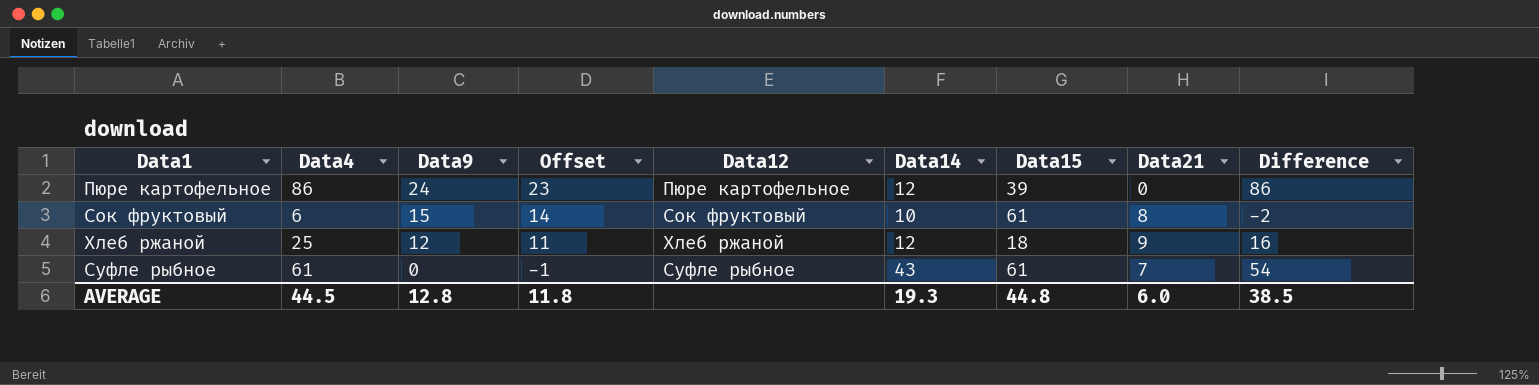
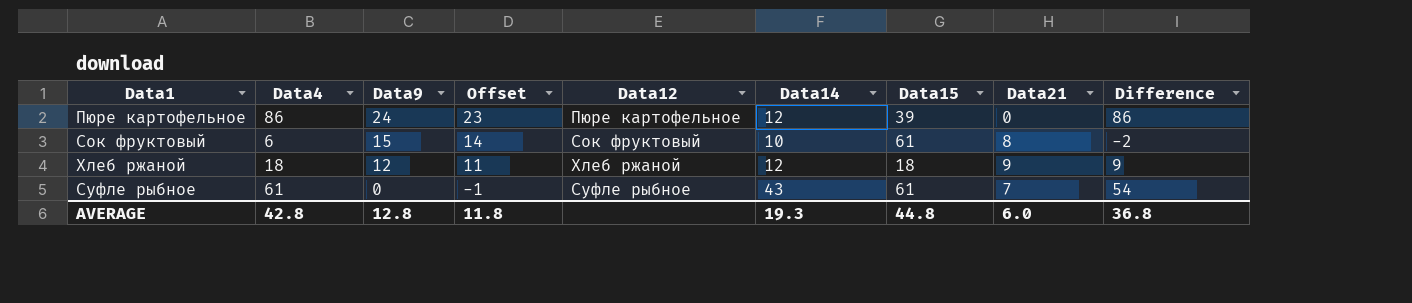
Хлеб ржаной | Data4: 25 -> 18
Хлеб ржаной | Difference: 16 -> 9
AVERAGE | Data4: 44.5 -> 42.8
AVERAGE | Difference: 38.5 -> 36.8

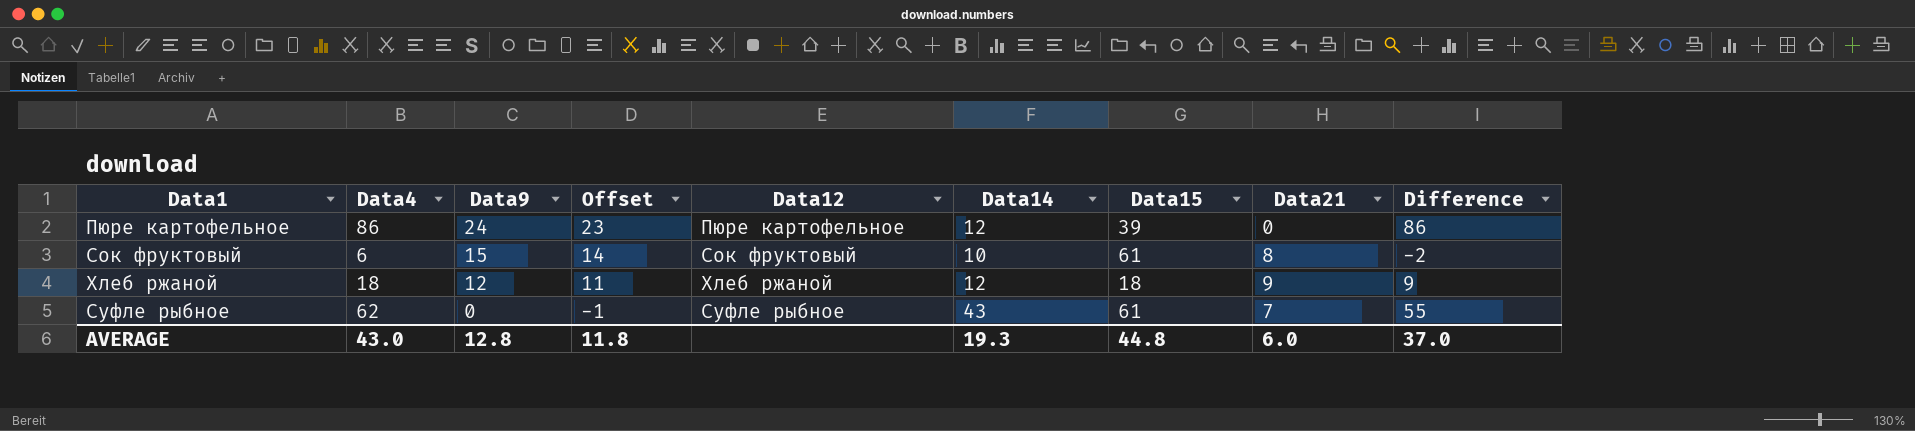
Суфле рыбное | Data4: 61 -> 62
Суфле рыбное | Difference: 54 -> 55
AVERAGE | Data4: 42.8 -> 43.0
AVERAGE | Difference: 36.8 -> 37.0

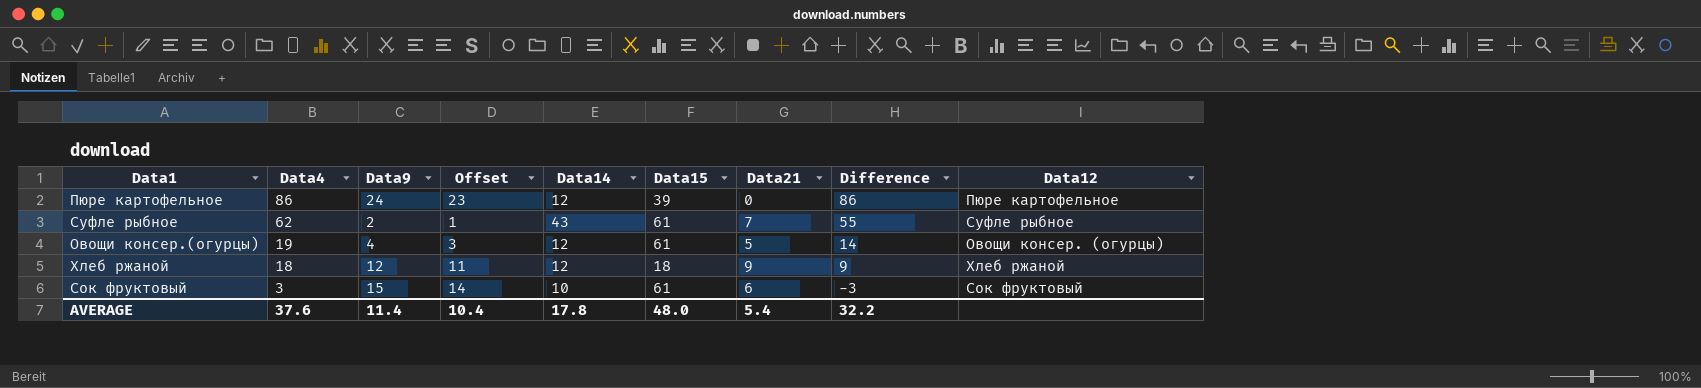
row order: Data9 descending -> Data4 descending
column Data12 | position: 5 -> 9
Суфле рыбное | Data9: 0 -> 2
Суфле рыбное | Offset: -1 -> 1
row Овощи консер.(огурцы): none -> 19 | 4 | 3 | 12 | 61 | 5 | 14 | Овощи консер. (огурцы)
Сок фруктовый | Data4: 6 -> 3
Сок фруктовый | Data21: 8 -> 6
Сок фруктовый | Difference: -2 -> -3
AVERAGE | Data4: 43.0 -> 37.6
AVERAGE | Data9: 12.8 -> 11.4
AVERAGE | Offset: 11.8 -> 10.4
AVERAGE | Data14: 19.3 -> 17.8
AVERAGE | Data15: 44.8 -> 48.0
AVERAGE | Data21: 6.0 -> 5.4
AVERAGE | Difference: 37.0 -> 32.2

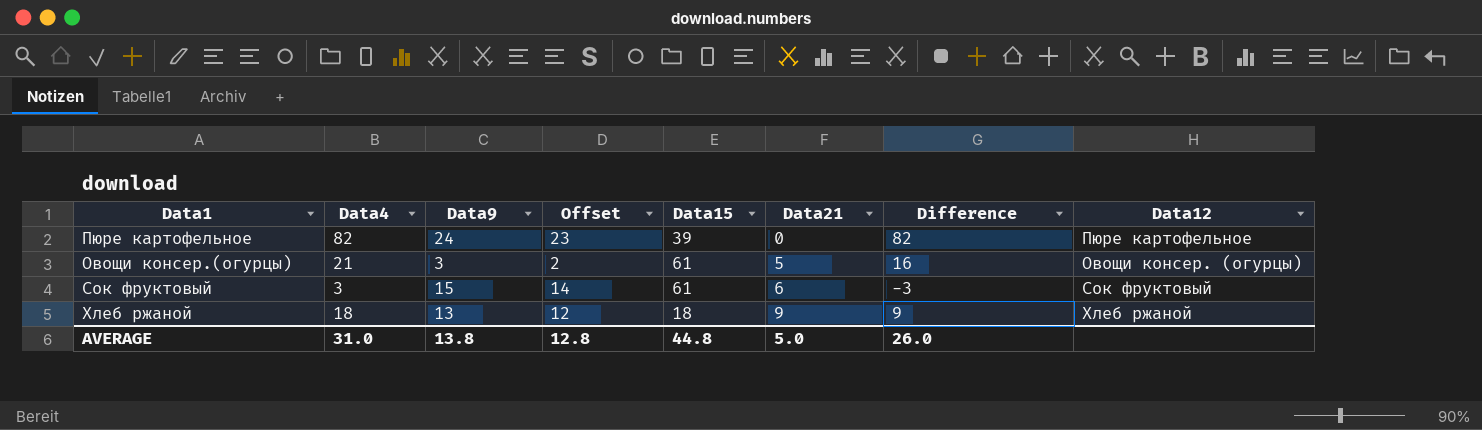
row order: Data4 descending -> Data21 ascending
column Data14 | position: 5 -> none
row Суфле рыбное: 62 | 2 | 1 | 43 | 61 | 7 | 55 | Суфле рыбное -> none
Пюре картофельное | Data4: 86 -> 82
Пюре картофельное | Difference: 86 -> 82
Овощи консер.(огурцы) | Data4: 19 -> 21
Овощи консер.(огурцы) | Data9: 4 -> 3
Овощи консер.(огурцы) | Offset: 3 -> 2
Овощи консер.(огурцы) | Difference: 14 -> 16
Хлеб ржаной | Data9: 12 -> 13
Хлеб ржаной | Offset: 11 -> 12
AVERAGE | Data4: 37.6 -> 31.0
AVERAGE | Data9: 11.4 -> 13.8
AVERAGE | Offset: 10.4 -> 12.8
AVERAGE | Data15: 48.0 -> 44.8
AVERAGE | Data21: 5.4 -> 5.0
AVERAGE | Difference: 32.2 -> 26.0

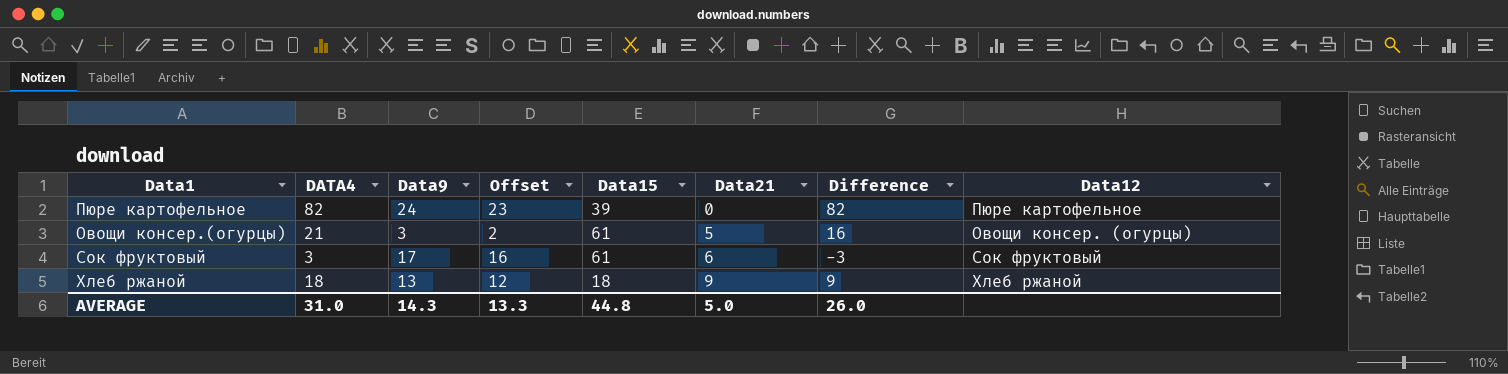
column name: Data4 -> DATA4
Сок фруктовый | Data9: 15 -> 17
Сок фруктовый | Offset: 14 -> 16
AVERAGE | Data9: 13.8 -> 14.3
AVERAGE | Offset: 12.8 -> 13.3

